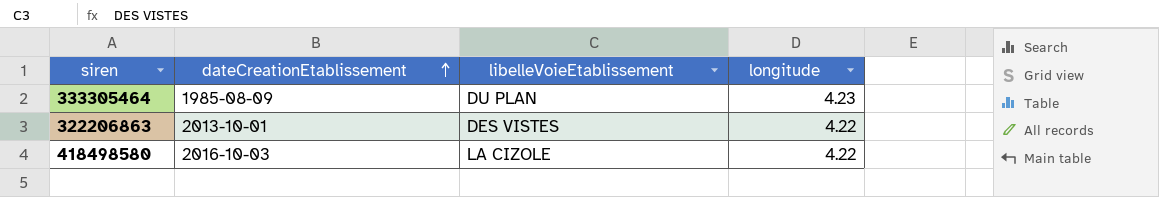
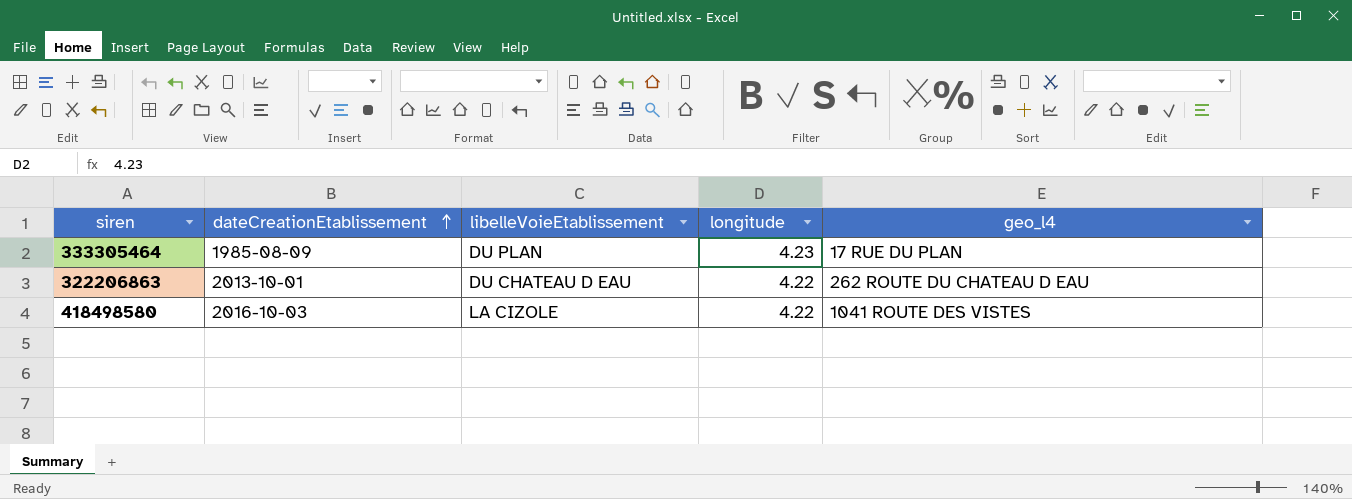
column geo_l4 | position: none -> 5
322206863 | libelleVoieEtablissement: DES VISTES -> DU CHATEAU D EAU

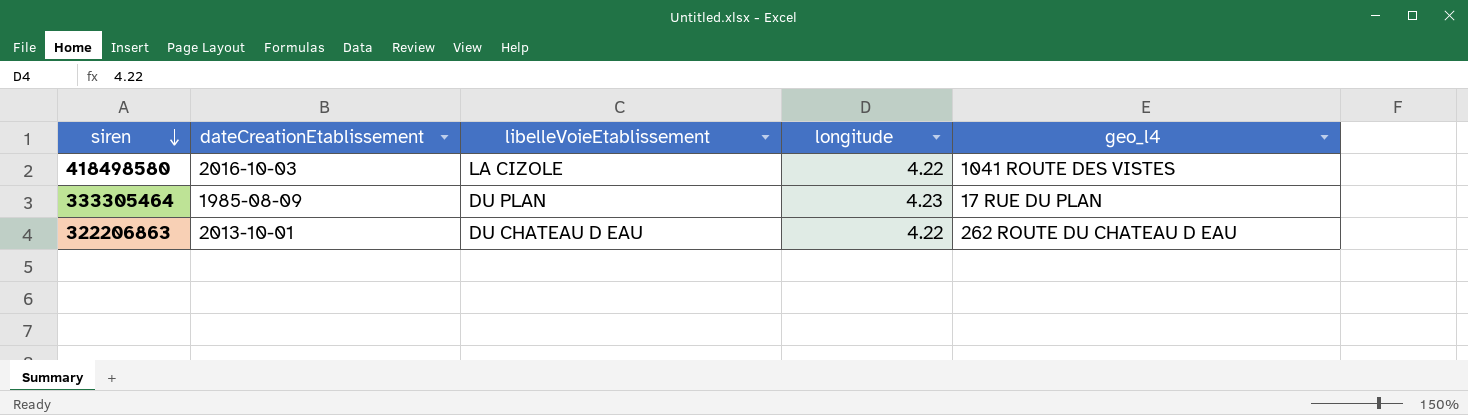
row order: dateCreationEtablissement ascending -> siren descending

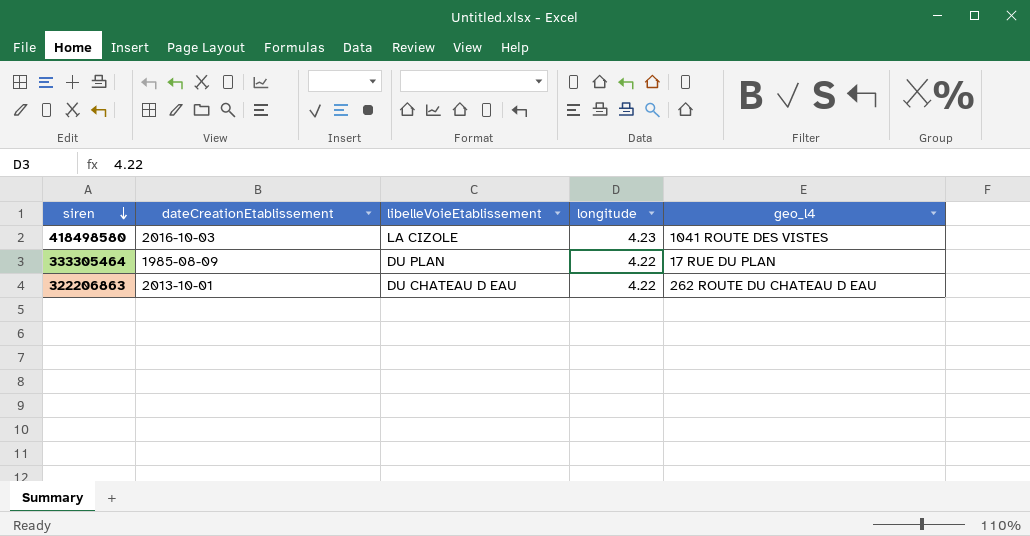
418498580 | longitude: 4.22 -> 4.23
333305464 | longitude: 4.23 -> 4.22

